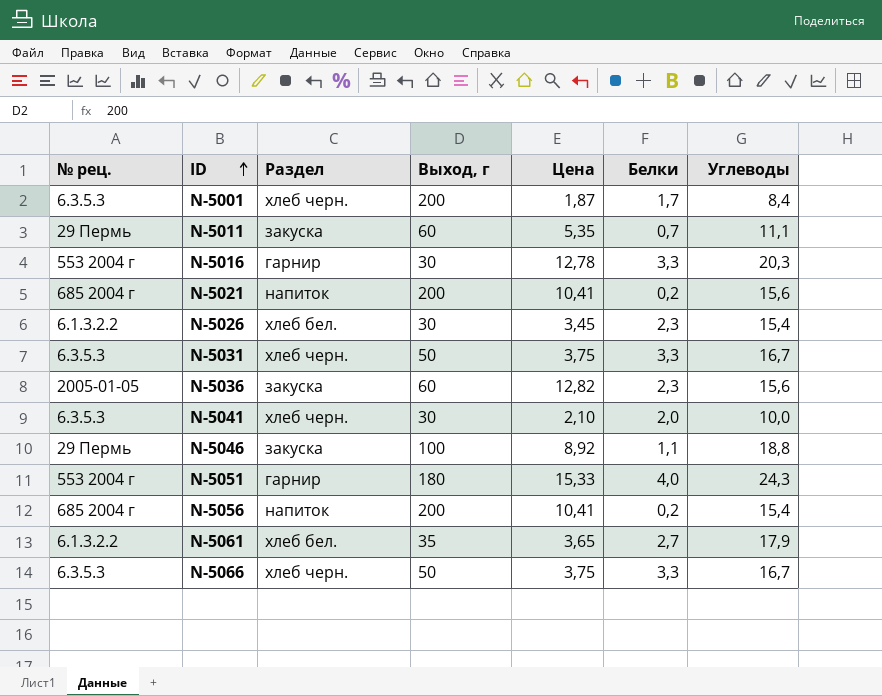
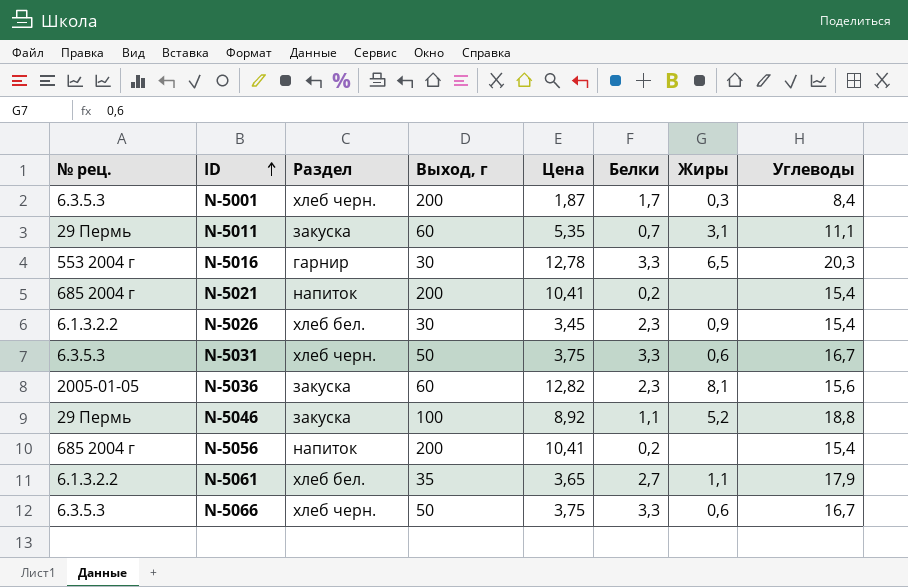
column Жиры | position: none -> 7
row N-5041: 6.3.5.3 | хлеб черн. | 30 | 2,10 | 2,0 | 10,0 -> none
row N-5051: 553 2004 г | гарнир | 180 | 15,33 | 4,0 | 24,3 -> none
N-5021 | Углеводы: 15,6 -> 15,4

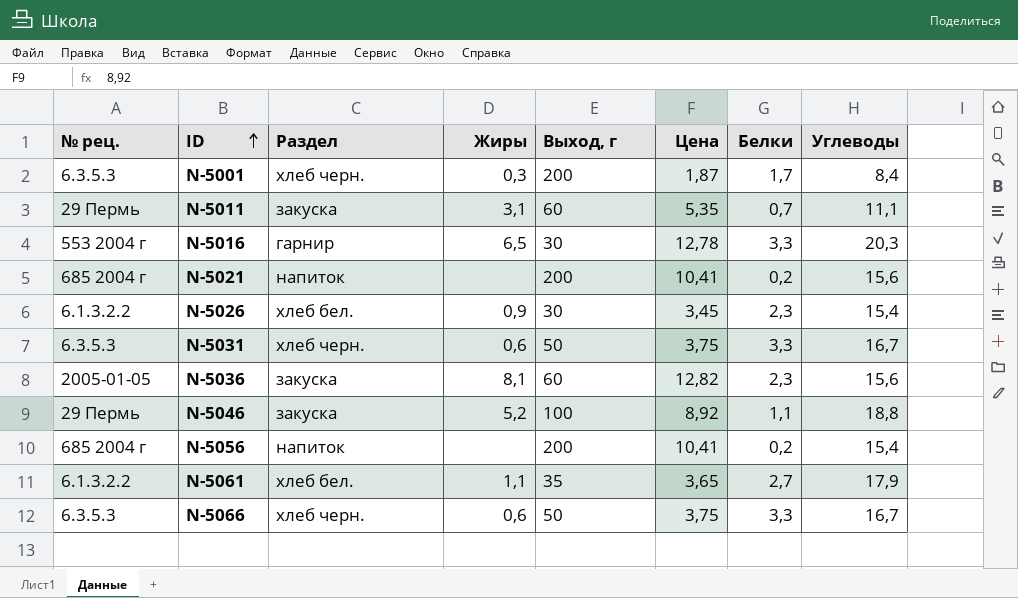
column Жиры | position: 7 -> 4
N-5021 | Углеводы: 15,4 -> 15,6

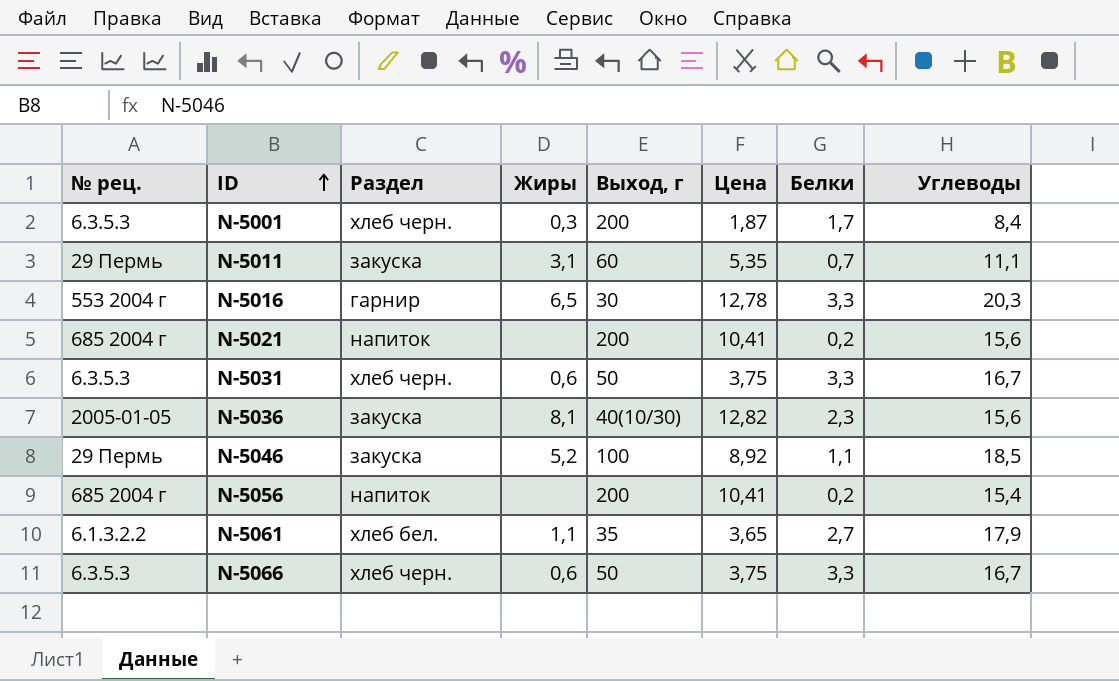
row N-5026: 6.1.3.2.2 | хлеб бел. | 0,9 | 30 | 3,45 | 2,3 | 15,4 -> none
N-5036 | Выход, г: 60 -> 40(10/30)
N-5046 | Углеводы: 18,8 -> 18,5

